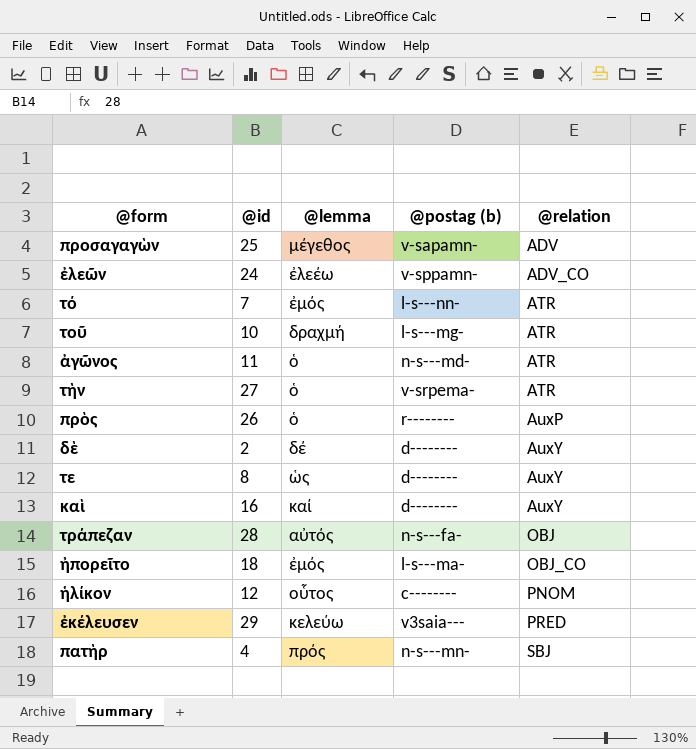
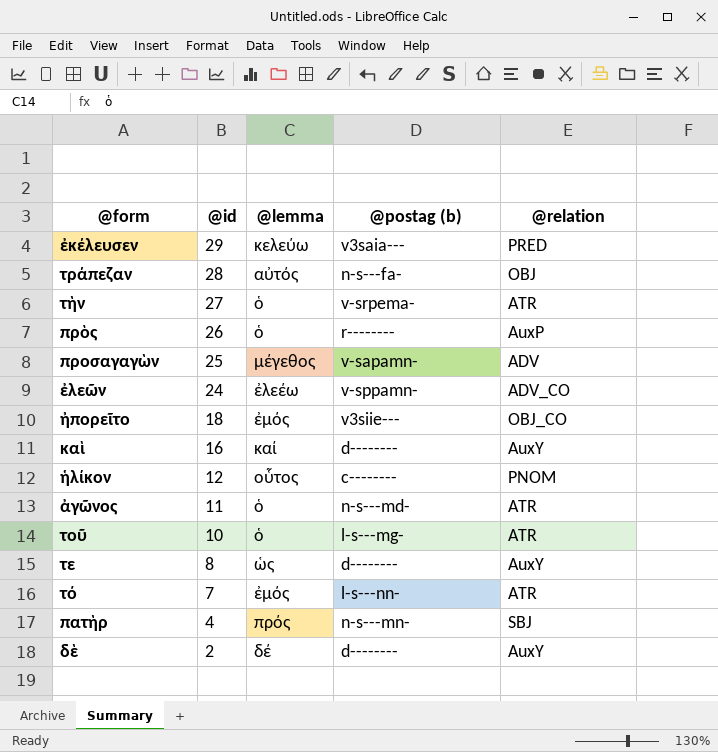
row order: @relation ascending -> @id descending
ἠπορεῖτο | @postag (b): l-s---ma- -> v3siie---
τοῦ | @lemma: δραχμή -> ὁ

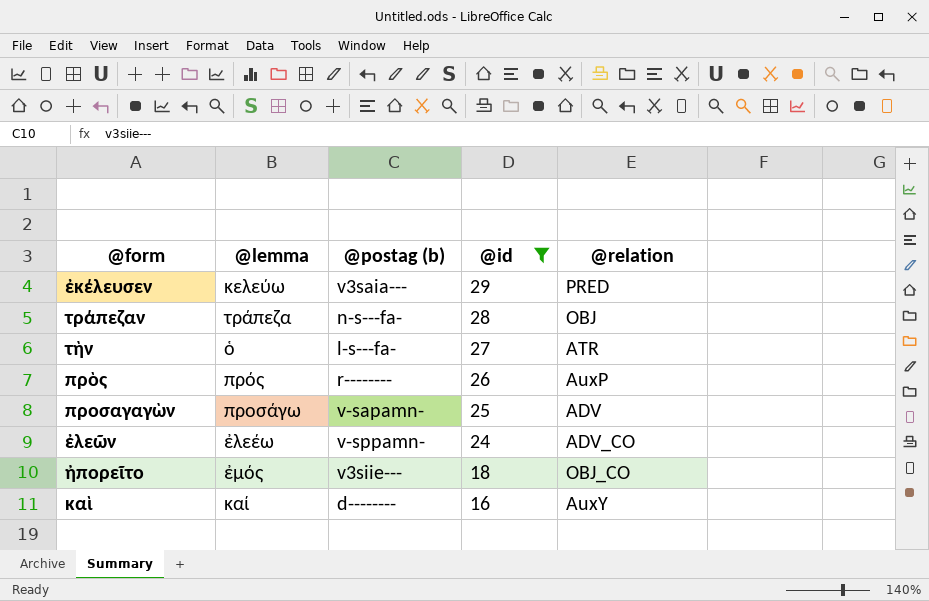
filter: none -> @id >= 16
column @id | position: 2 -> 4
τράπεζαν | @lemma: αὐτός -> τράπεζα
τὴν | @postag (b): v-srpema- -> l-s---fa-
πρὸς | @lemma: ὁ -> πρός
προσαγαγὼν | @lemma: μέγεθος -> προσάγω

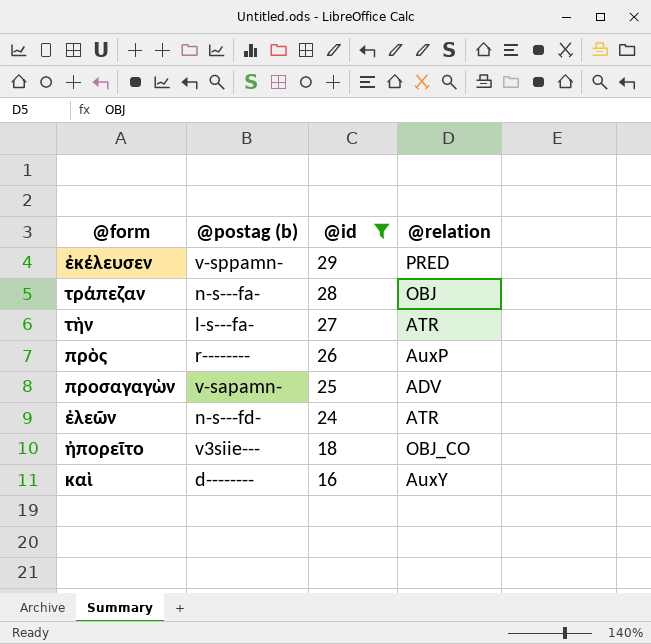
column @lemma | position: 2 -> none
ἐκέλευσεν | @postag (b): v3saia--- -> v-sppamn-
ἐλεῶν | @postag (b): v-sppamn- -> n-s---fd-
ἐλεῶν | @relation: ADV_CO -> ATR

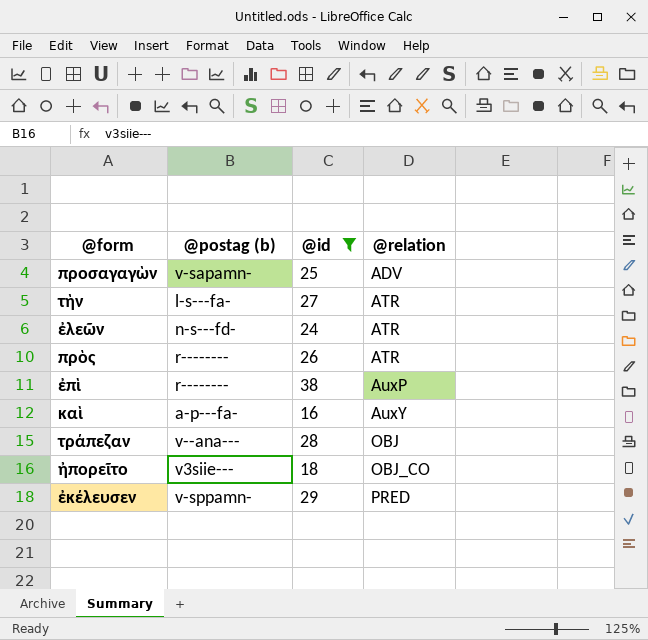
row order: @id descending -> @relation ascending
πρὸς | @relation: AuxP -> ATR
row ἐπὶ: none -> r-------- | 38 | AuxP
καὶ | @postag (b): d-------- -> a-p---fa-
τράπεζαν | @postag (b): n-s---fa- -> v--ana---

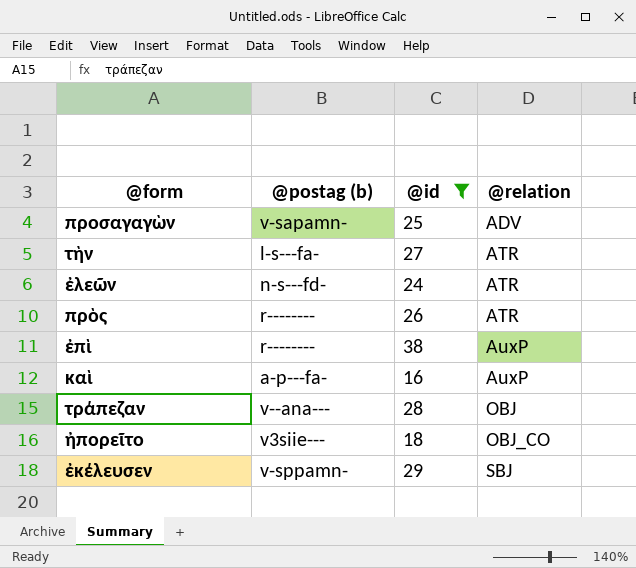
καὶ | @relation: AuxY -> AuxP
ἐκέλευσεν | @relation: PRED -> SBJ

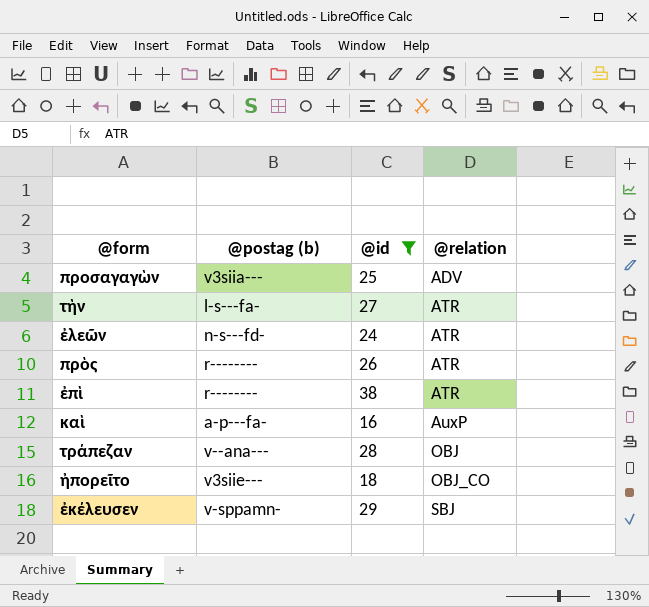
προσαγαγὼν | @postag (b): v-sapamn- -> v3siia---
ἐπὶ | @relation: AuxP -> ATR

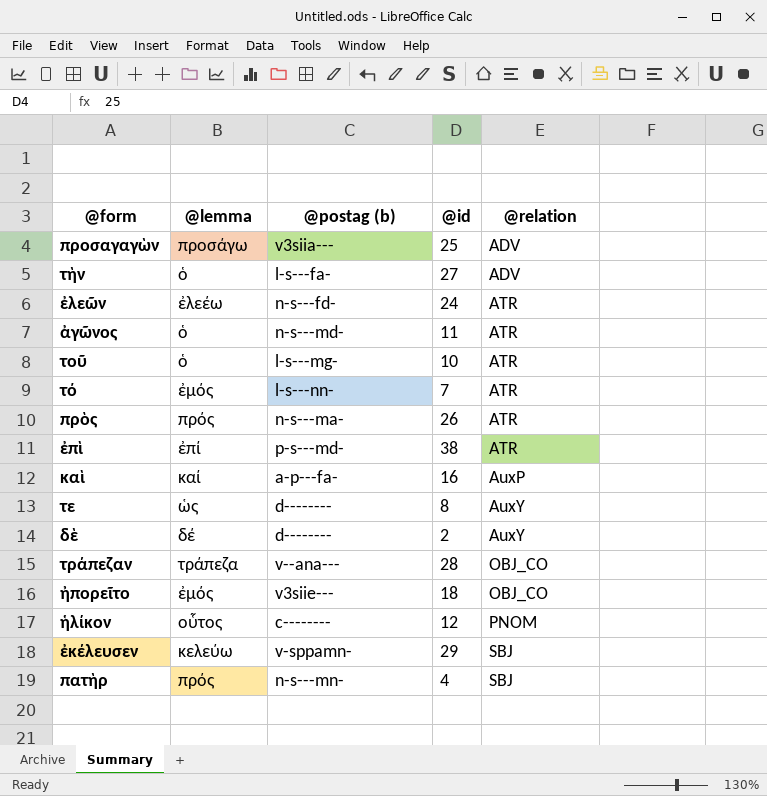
filter: @id >= 16 -> none
column @lemma | position: none -> 2
τὴν | @relation: ATR -> ADV
πρὸς | @postag (b): r-------- -> n-s---ma-
ἐπὶ | @postag (b): r-------- -> p-s---md-
τράπεζαν | @relation: OBJ -> OBJ_CO

